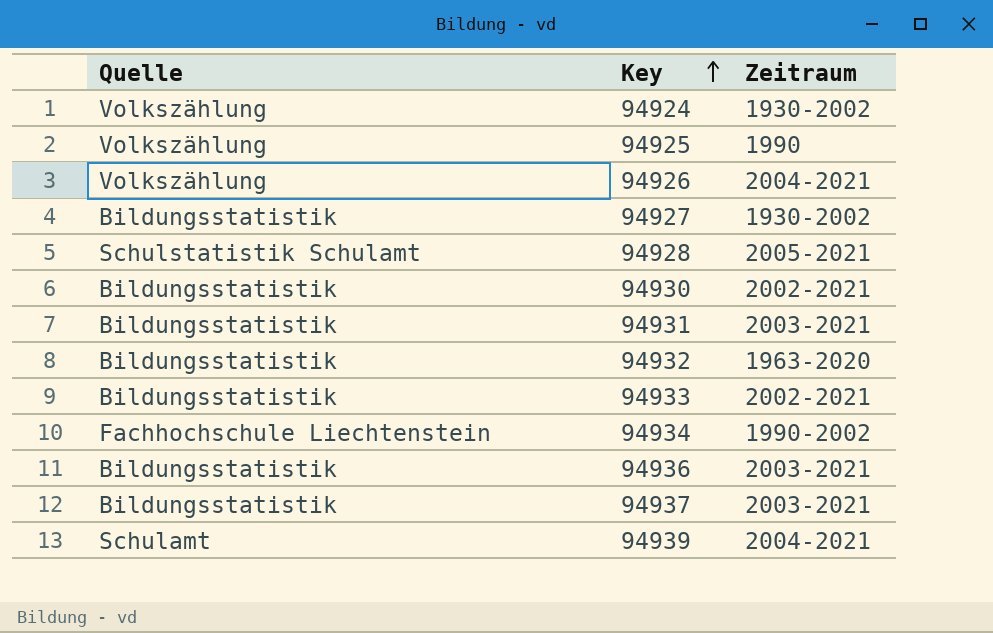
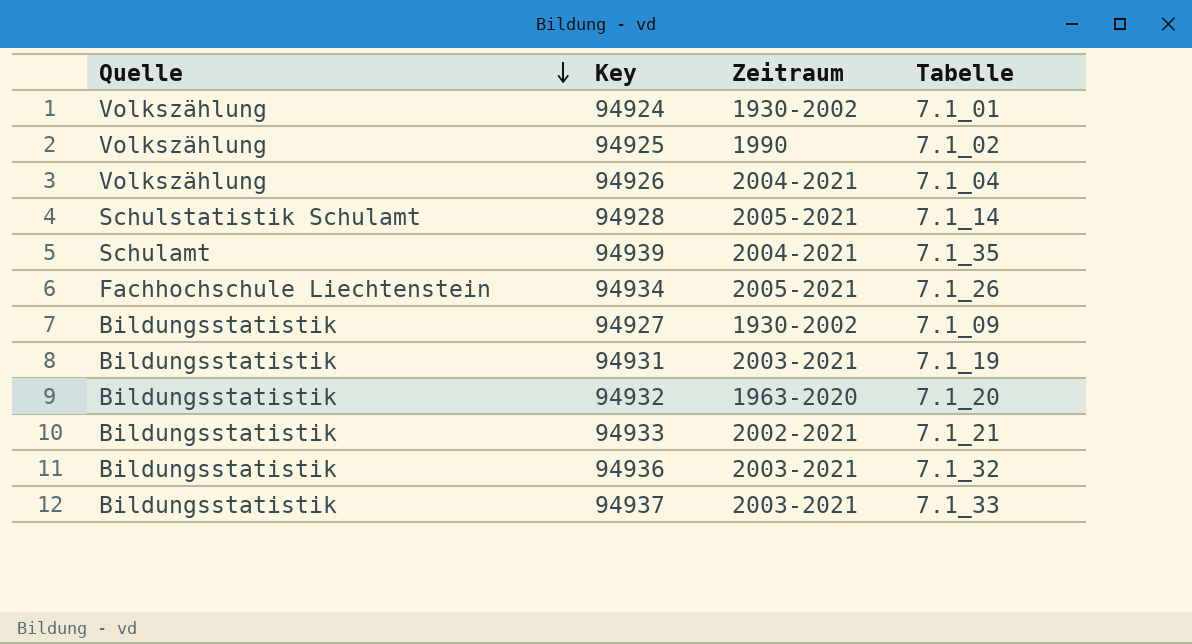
row order: Key ascending -> Quelle descending
column Tabelle | position: none -> 4
row 94930: Bildungsstatistik | 2002-2021 -> none
94934 | Zeitraum: 1990-2002 -> 2005-2021

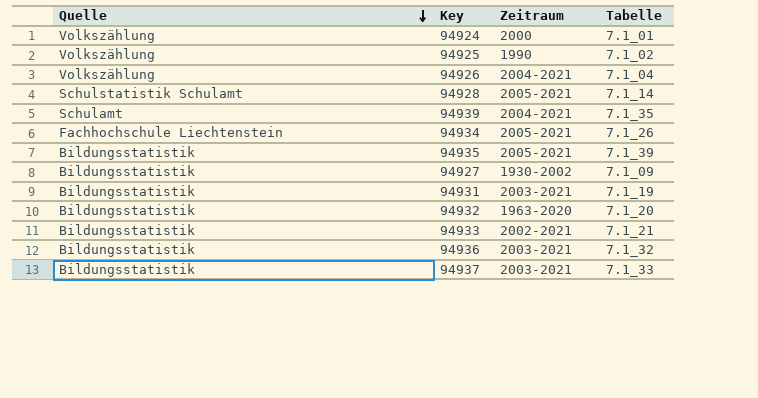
94924 | Zeitraum: 1930-2002 -> 2000
row 94935: none -> Bildungsstatistik | 2005-2021 | 7.1_39

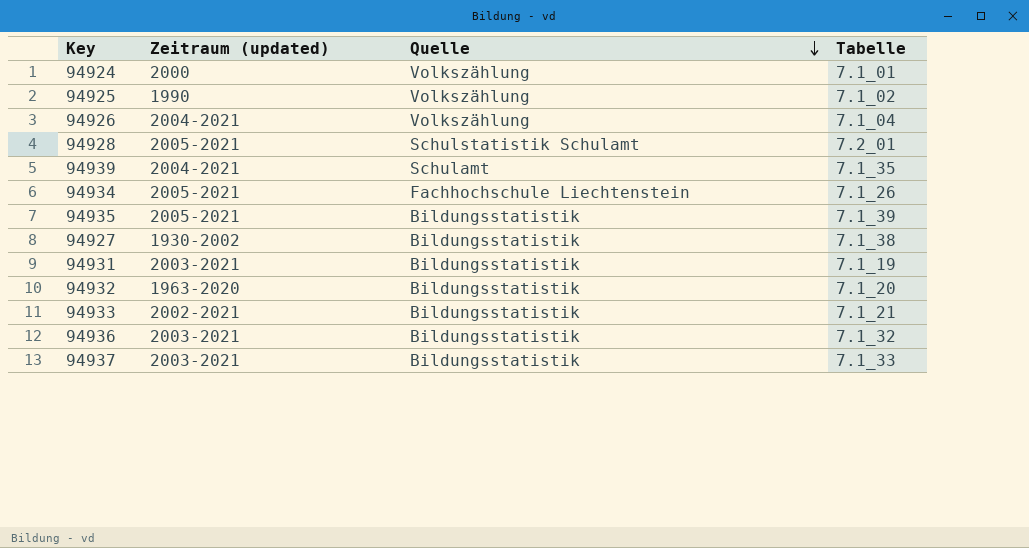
column name: Zeitraum -> Zeitraum (updated)
column Quelle | position: 1 -> 3
94928 | Tabelle: 7.1_14 -> 7.2_01
94927 | Tabelle: 7.1_09 -> 7.1_38

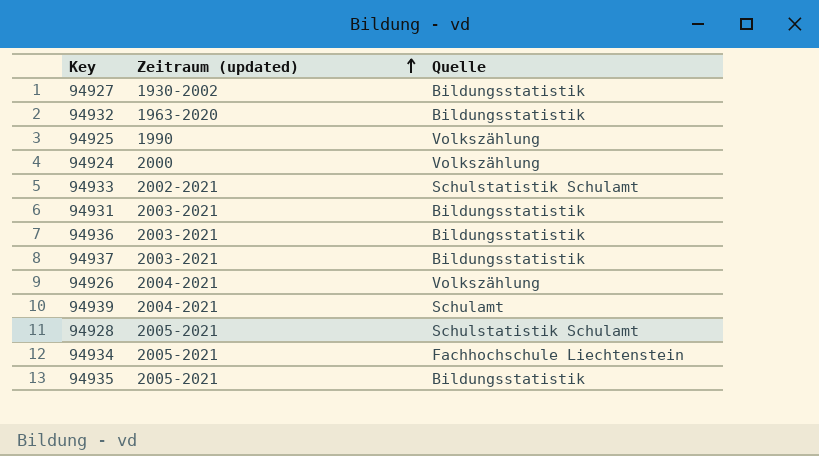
row order: Quelle descending -> Zeitraum (updated) ascending
column Tabelle | position: 4 -> none
94933 | Quelle: Bildungsstatistik -> Schulstatistik Schulamt

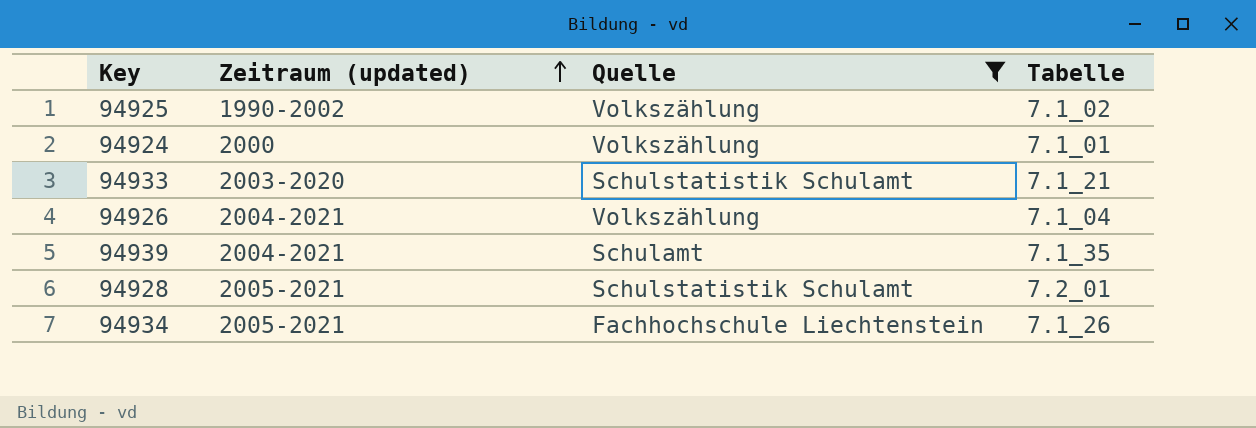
filter: none -> Quelle != Bildungsstatistik
column Tabelle | position: none -> 4
94925 | Zeitraum (updated): 1990 -> 1990-2002
94933 | Zeitraum (updated): 2002-2021 -> 2003-2020

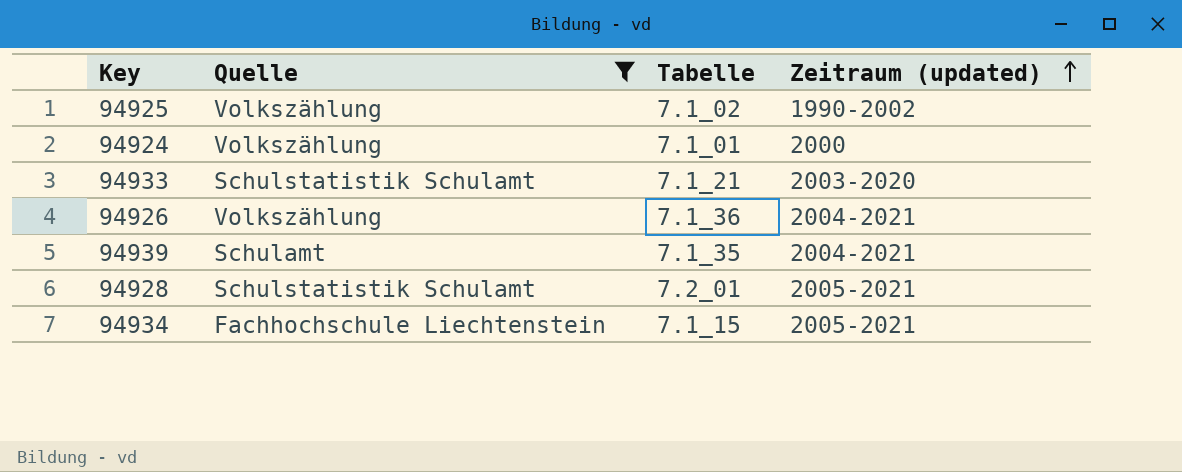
column Zeitraum (updated) | position: 2 -> 4
94926 | Tabelle: 7.1_04 -> 7.1_36
94934 | Tabelle: 7.1_26 -> 7.1_15

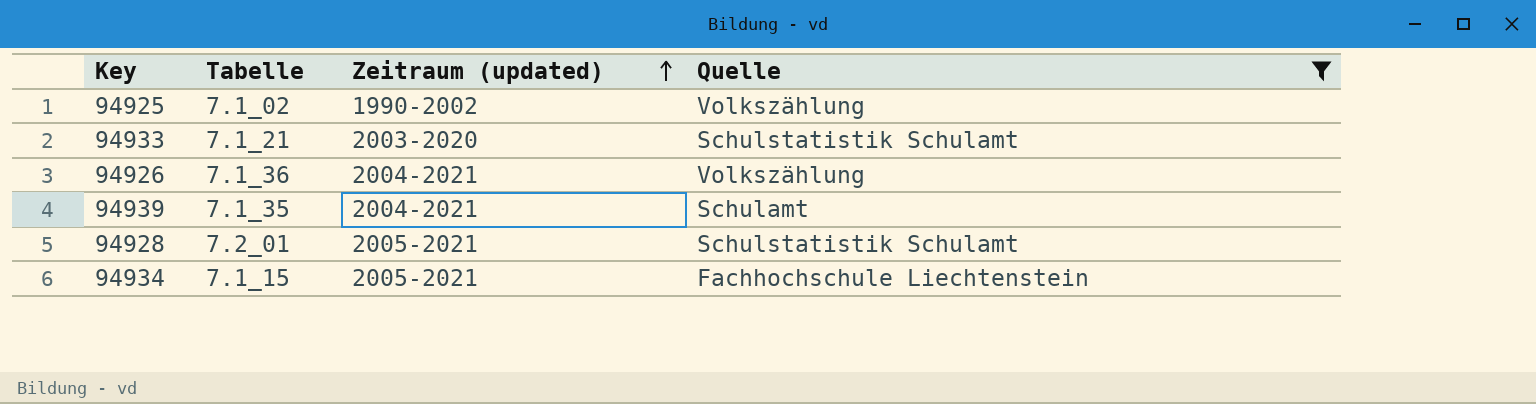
column Quelle | position: 2 -> 4
row 94924: Volkszählung | 7.1_01 | 2000 -> none

